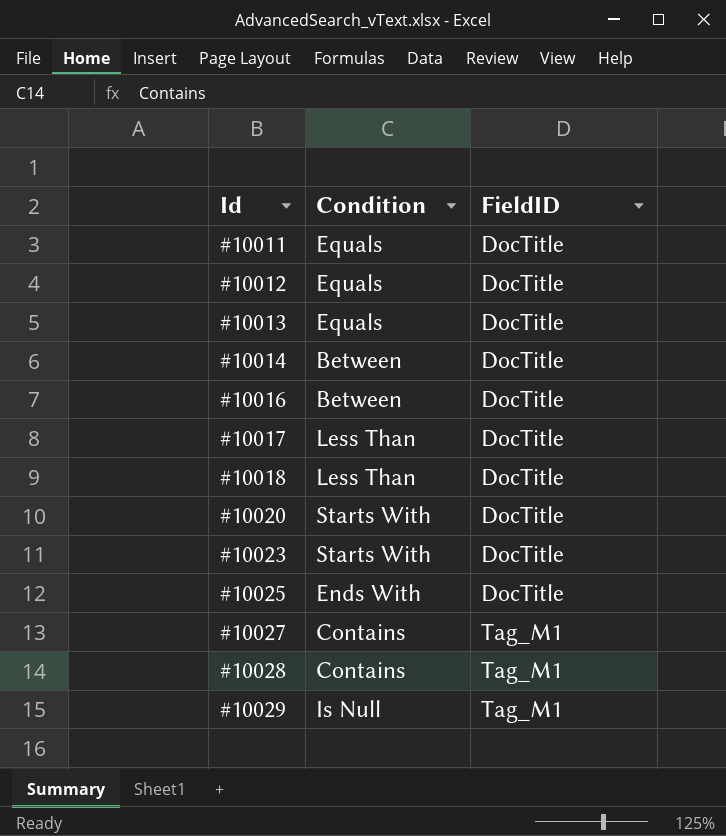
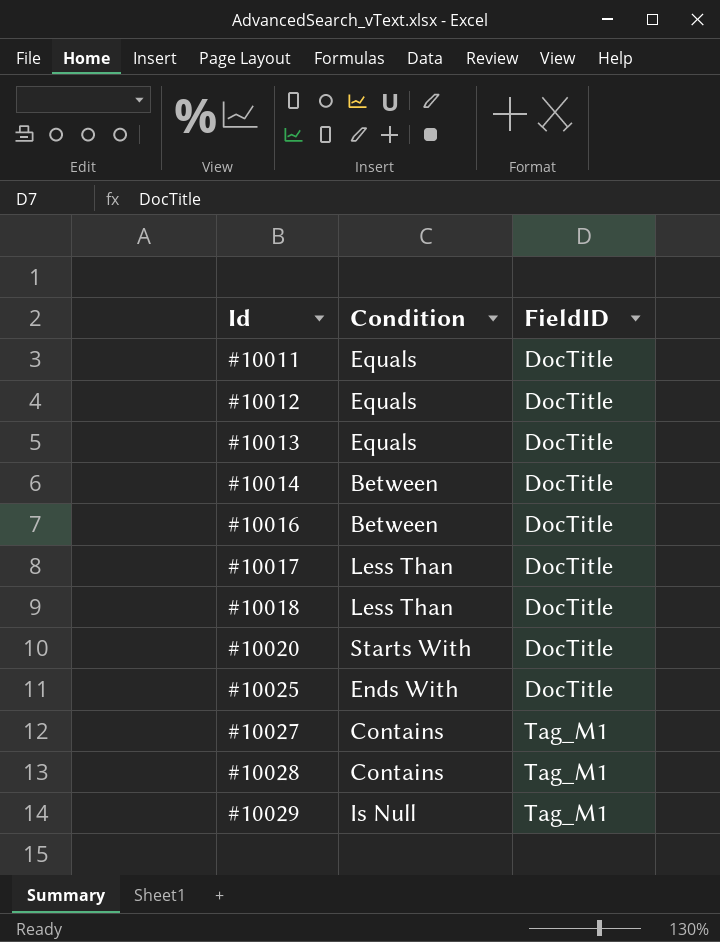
row #10023: Starts With | DocTitle -> none

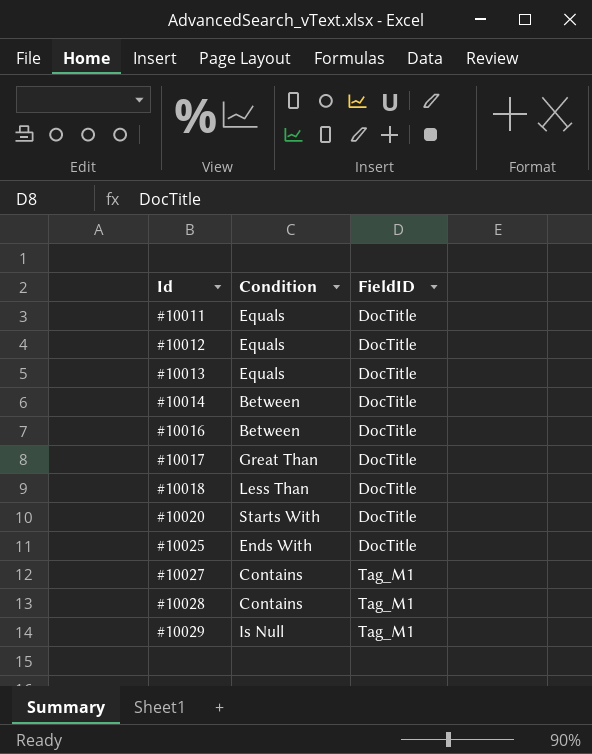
#10017 | Condition: Less Than -> Great Than

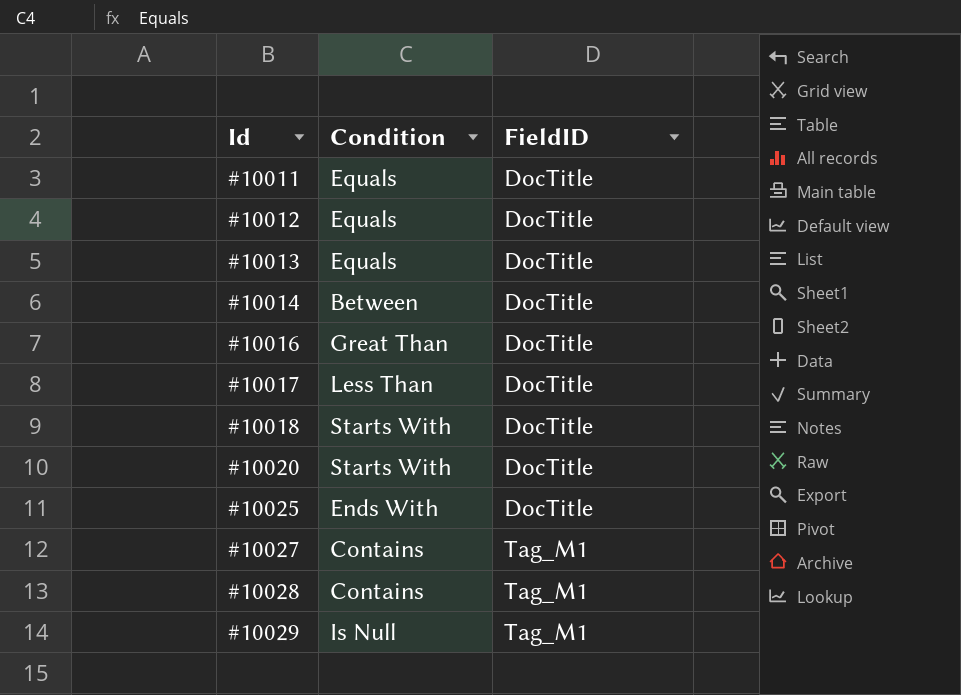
#10016 | Condition: Between -> Great Than
#10017 | Condition: Great Than -> Less Than
#10018 | Condition: Less Than -> Starts With

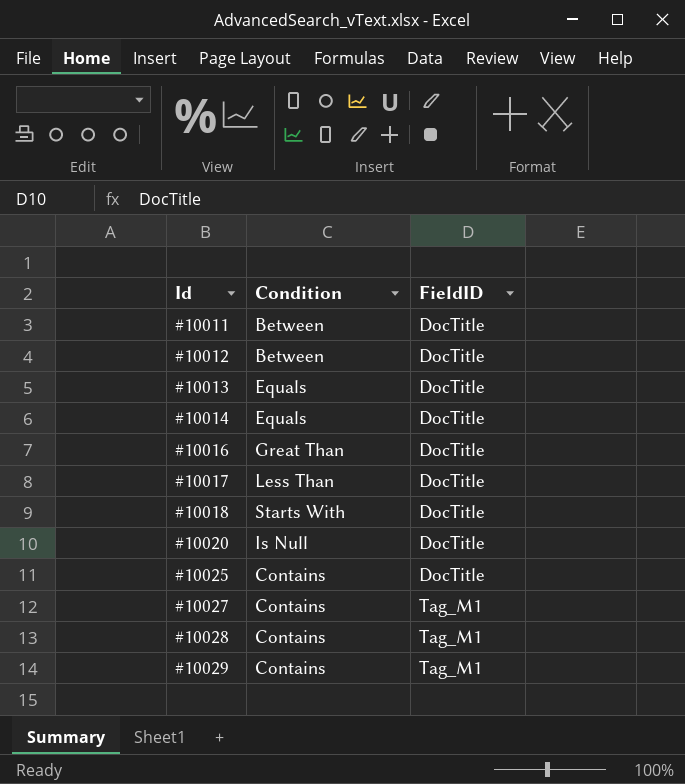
#10011 | Condition: Equals -> Between
#10012 | Condition: Equals -> Between
#10014 | Condition: Between -> Equals
#10020 | Condition: Starts With -> Is Null
#10025 | Condition: Ends With -> Contains
#10029 | Condition: Is Null -> Contains

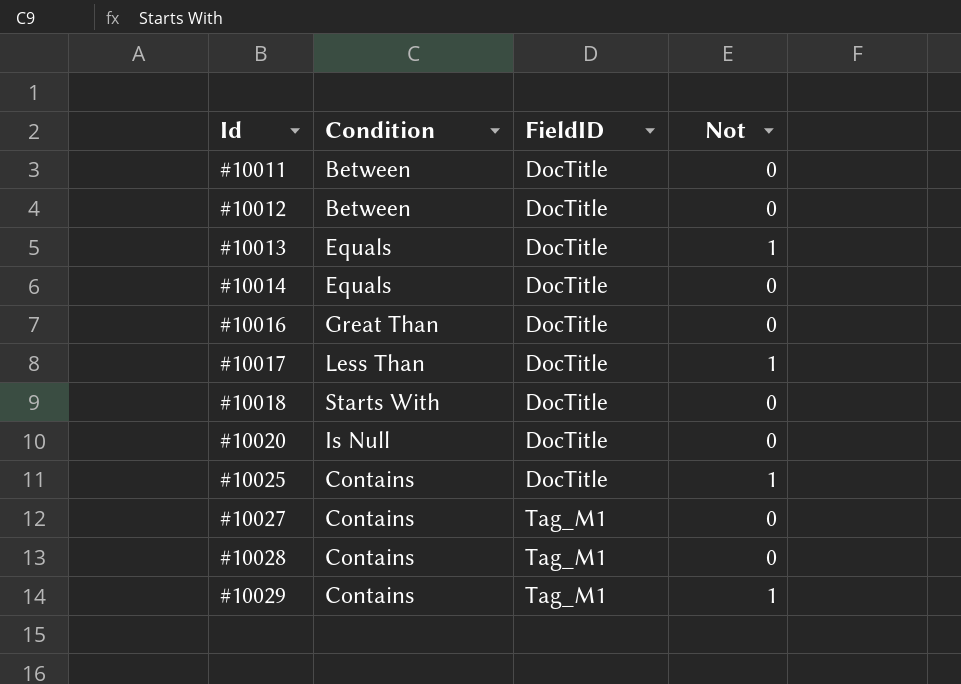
column Not | position: none -> 4

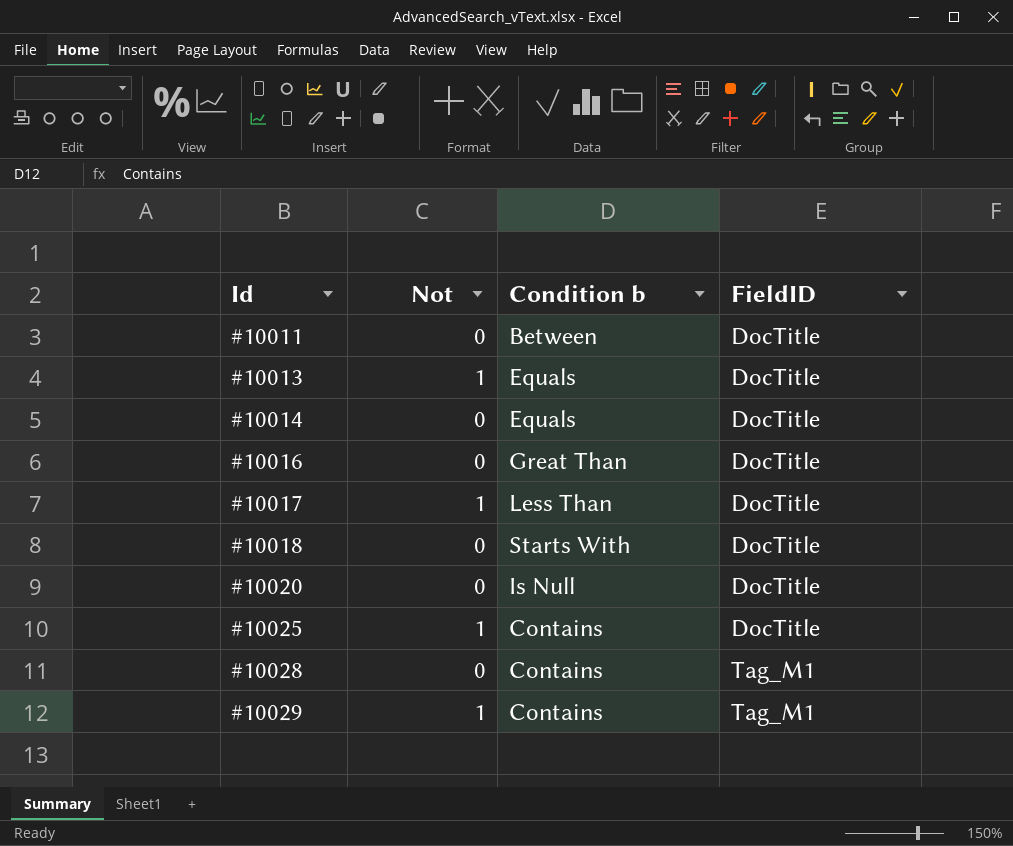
column Not | position: 4 -> 2
column name: Condition -> Condition b
row #10012: Between | DocTitle | 0 -> none
row #10027: Contains | Tag_M1 | 0 -> none

